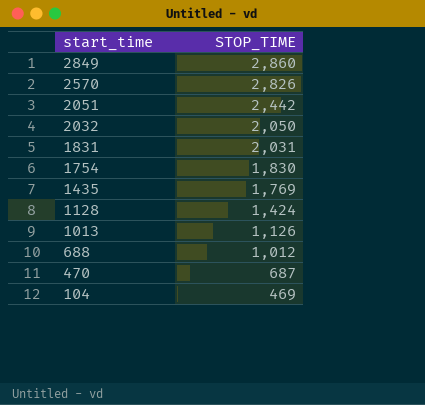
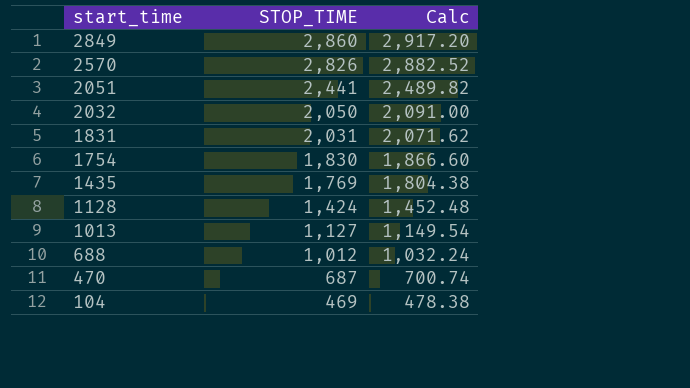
column Calc | formula: none -> [STOP_TIME] * 1.02
2051 | STOP_TIME: 2,442 -> 2,441
1013 | STOP_TIME: 1,126 -> 1,127

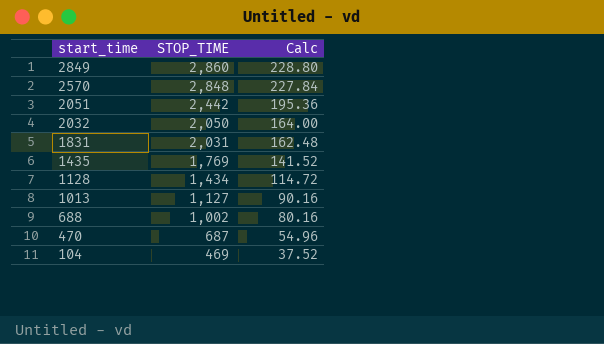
column Calc | formula: [STOP_TIME] * 1.02 -> [STOP_TIME] * 0.08
row 1754: 1,830 | 1,866.60 -> none
2570 | STOP_TIME: 2,826 -> 2,848
2051 | STOP_TIME: 2,441 -> 2,442
1128 | STOP_TIME: 1,424 -> 1,434
688 | STOP_TIME: 1,012 -> 1,002

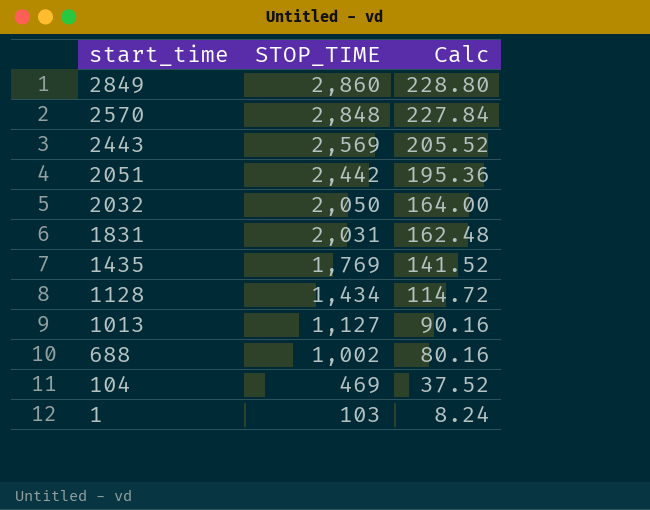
row 470: 687 | 54.96 -> none
row 2443: none -> 2,569 | 205.52
row 1: none -> 103 | 8.24

